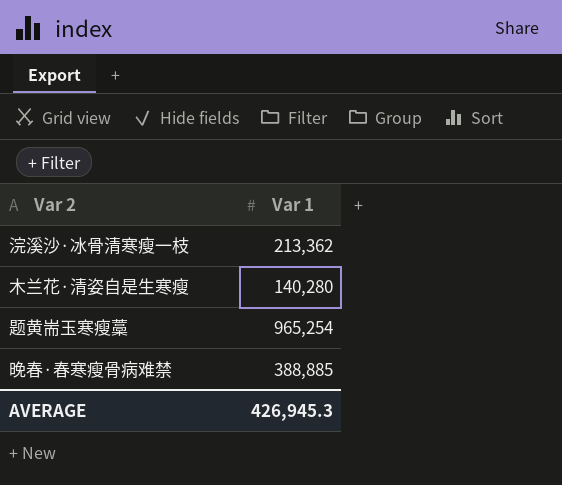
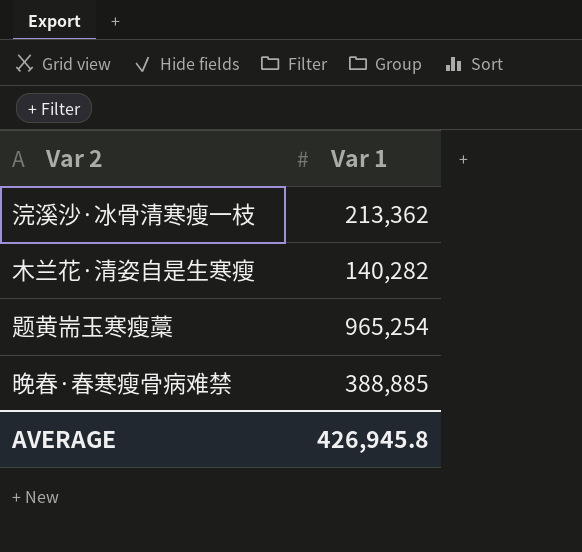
木兰花·清姿自是生寒瘦 | Var 1: 140,280 -> 140,282
AVERAGE | Var 1: 426,945.3 -> 426,945.8

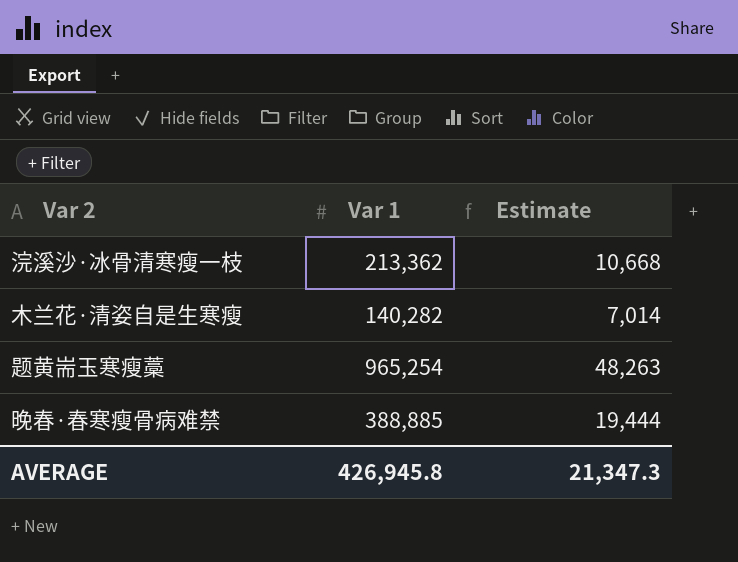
column Estimate | formula: none -> [Var 1] * 0.05

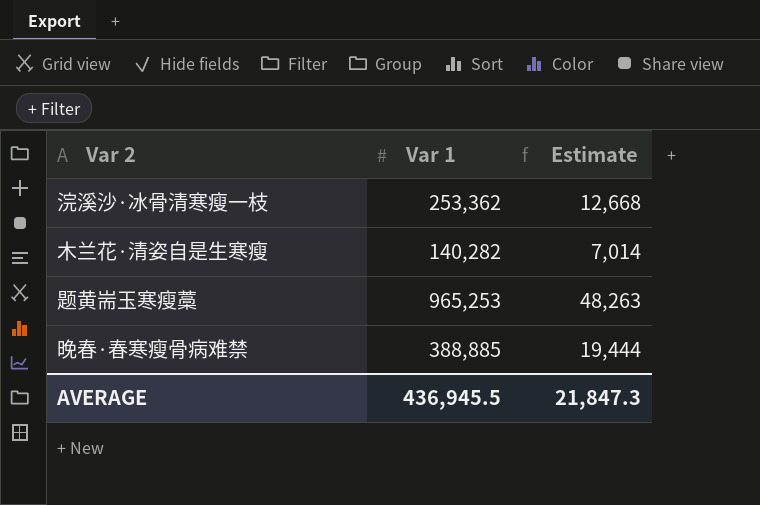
浣溪沙·冰骨清寒瘦一枝 | Var 1: 213,362 -> 253,362
浣溪沙·冰骨清寒瘦一枝 | Estimate: 10,668 -> 12,668
题黄耑玉寒瘦藁 | Var 1: 965,254 -> 965,253
AVERAGE | Var 1: 426,945.8 -> 436,945.5
AVERAGE | Estimate: 21,347.3 -> 21,847.3

